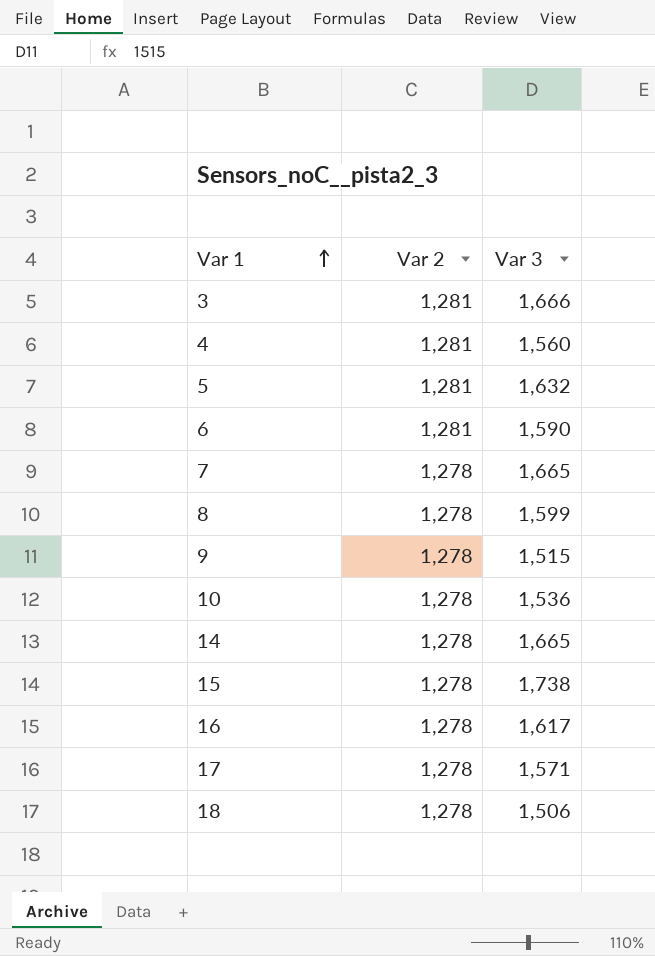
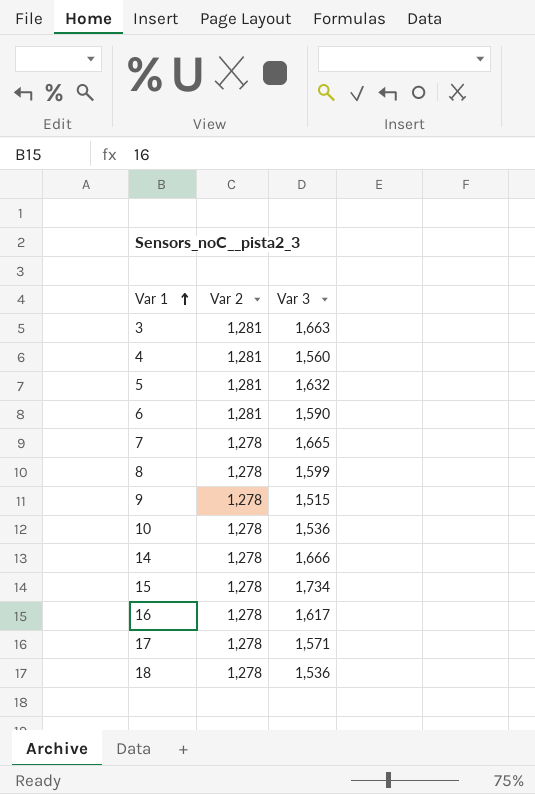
3 | Var 3: 1,666 -> 1,663
14 | Var 3: 1,665 -> 1,666
15 | Var 3: 1,738 -> 1,734
18 | Var 3: 1,506 -> 1,536

